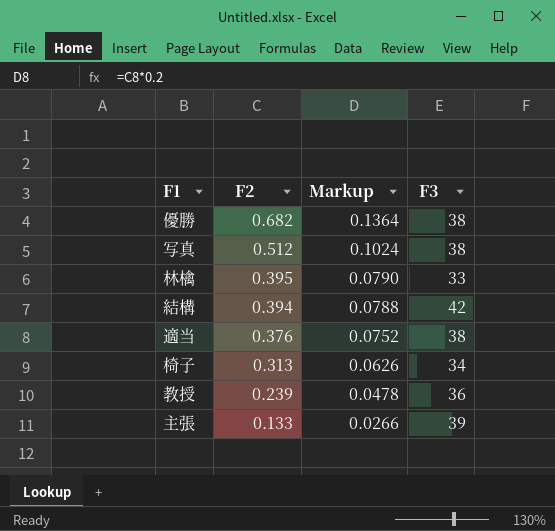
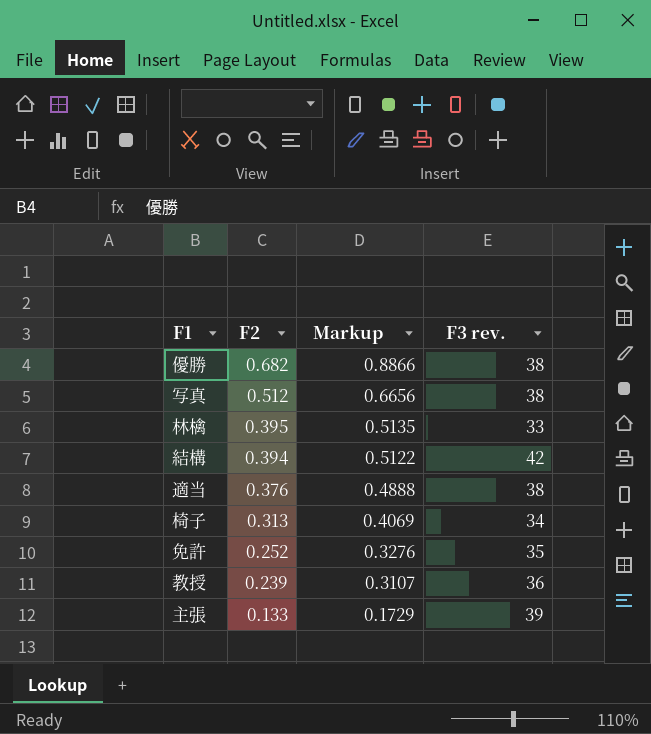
column Markup | formula: [F2] * 0.2 -> [F2] * 1.3
column name: F3 -> F3 rev.
row 免許: none -> 0.252 | 0.3276 | 35

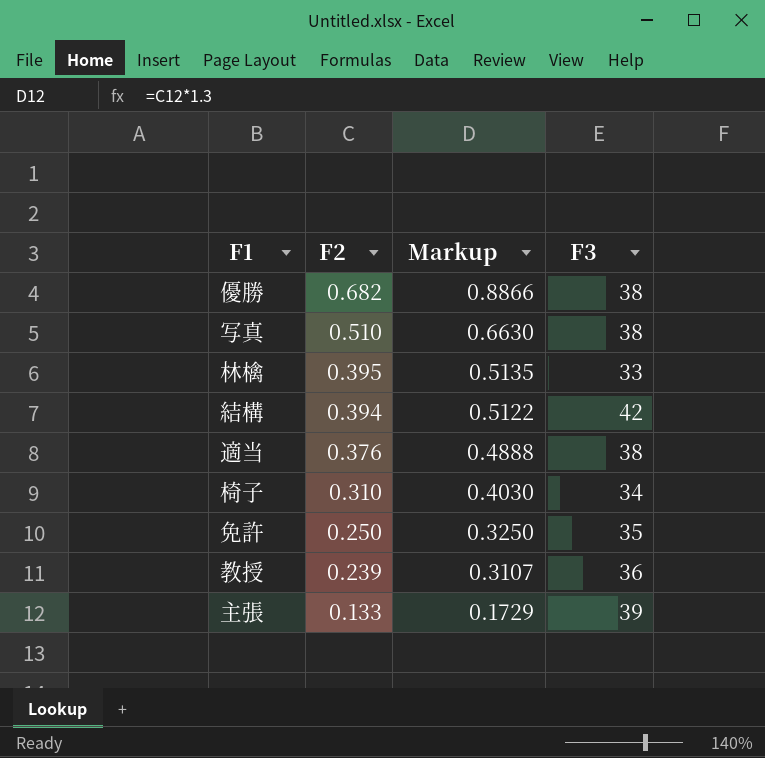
column name: F3 rev. -> F3
写真 | F2: 0.512 -> 0.510
写真 | Markup: 0.6656 -> 0.6630
椅子 | F2: 0.313 -> 0.310
椅子 | Markup: 0.4069 -> 0.4030
免許 | F2: 0.252 -> 0.250
免許 | Markup: 0.3276 -> 0.3250

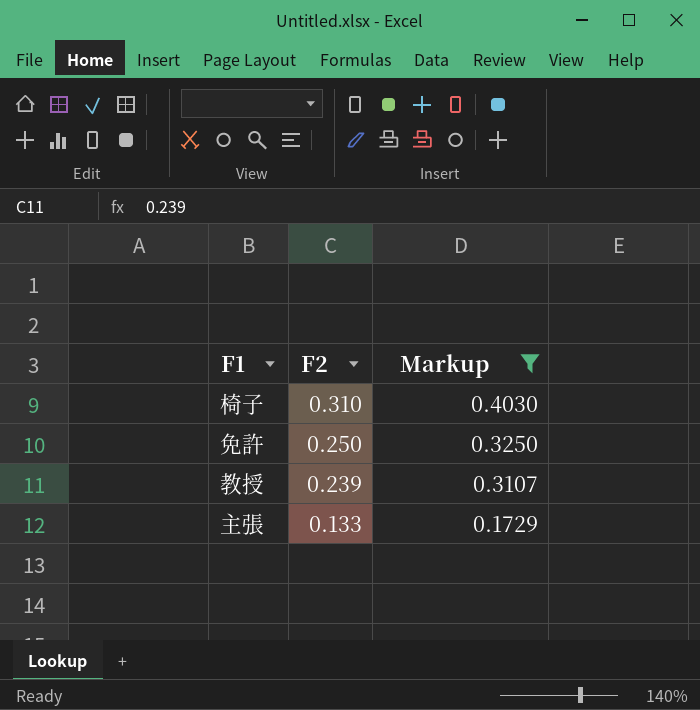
filter: none -> Markup <= 0.4030
column F3 | position: 4 -> none

